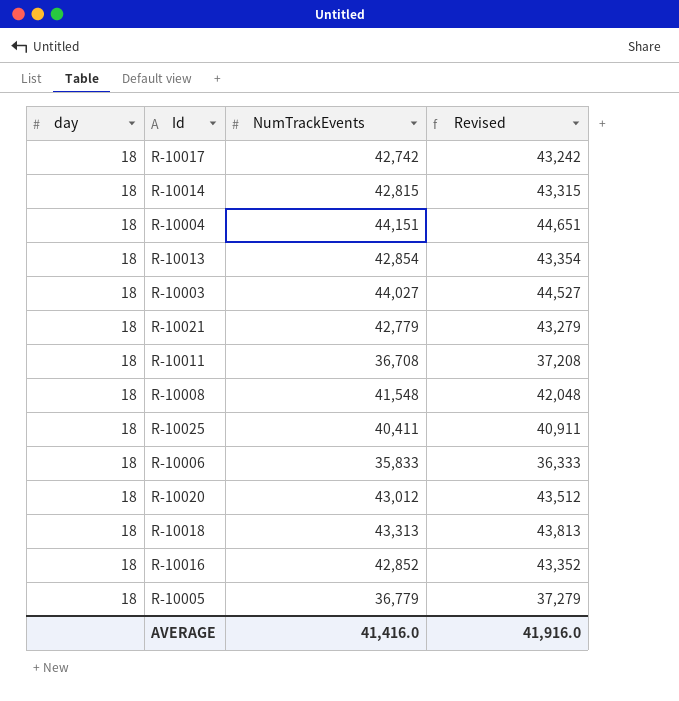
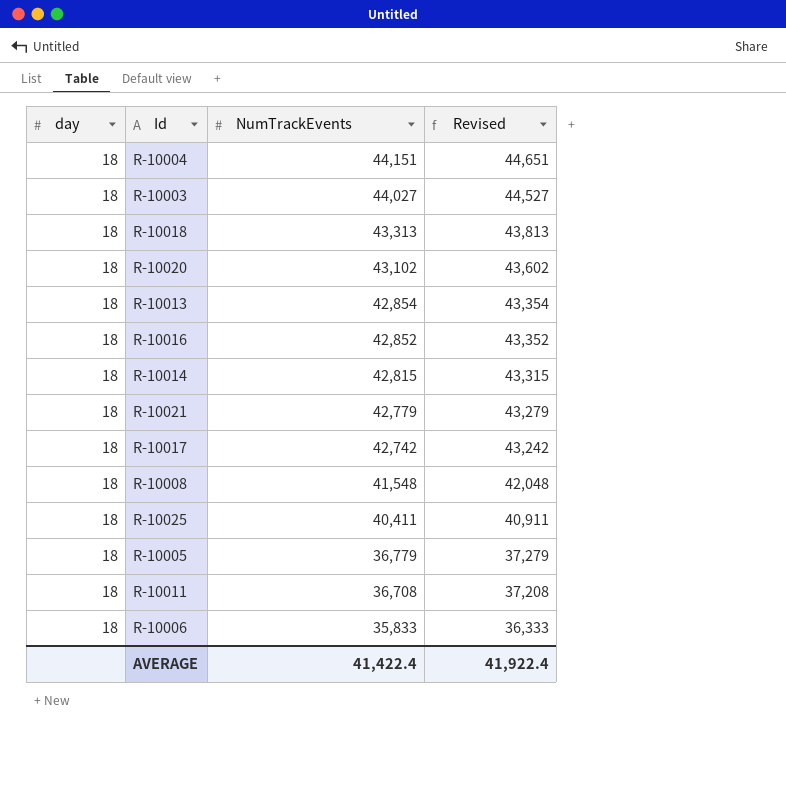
row order: none -> NumTrackEvents descending
R-10020 | NumTrackEvents: 43,012 -> 43,102
R-10020 | Revised: 43,512 -> 43,602
AVERAGE | NumTrackEvents: 41,416.0 -> 41,422.4
AVERAGE | Revised: 41,916.0 -> 41,922.4

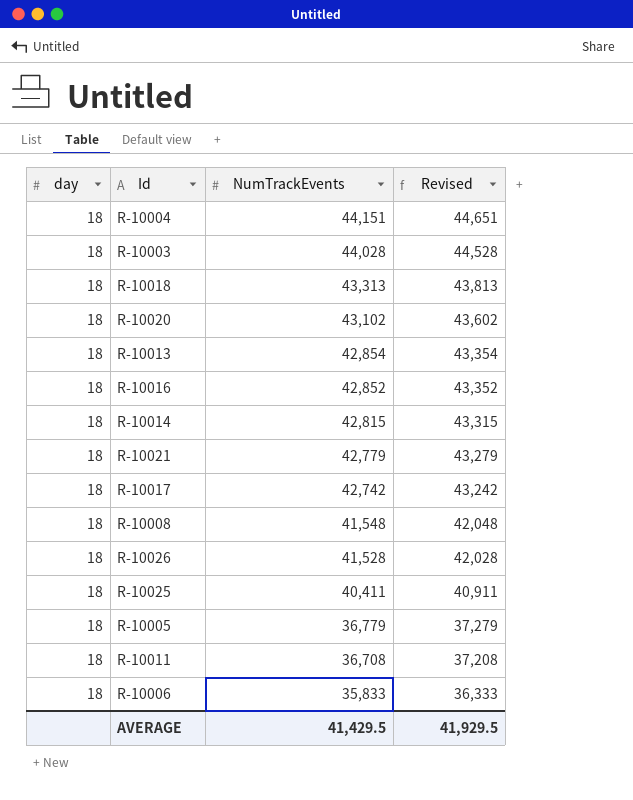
R-10003 | NumTrackEvents: 44,027 -> 44,028
R-10003 | Revised: 44,527 -> 44,528
row R-10026: none -> 18 | 41,528 | 42,028
AVERAGE | NumTrackEvents: 41,422.4 -> 41,429.5
AVERAGE | Revised: 41,922.4 -> 41,929.5

